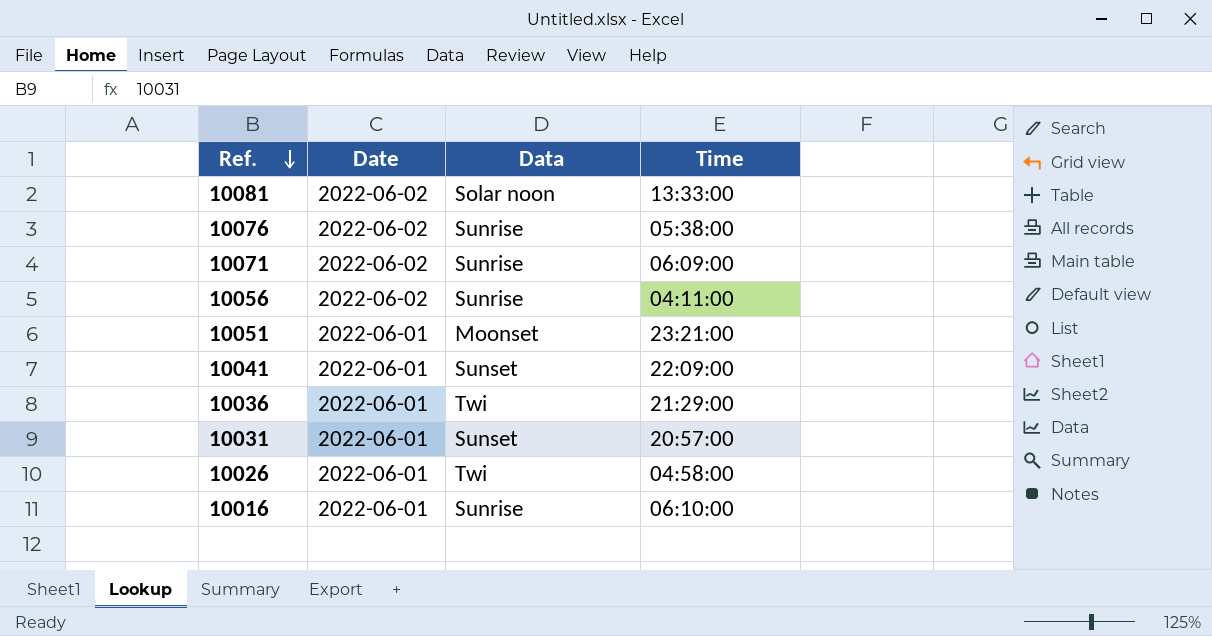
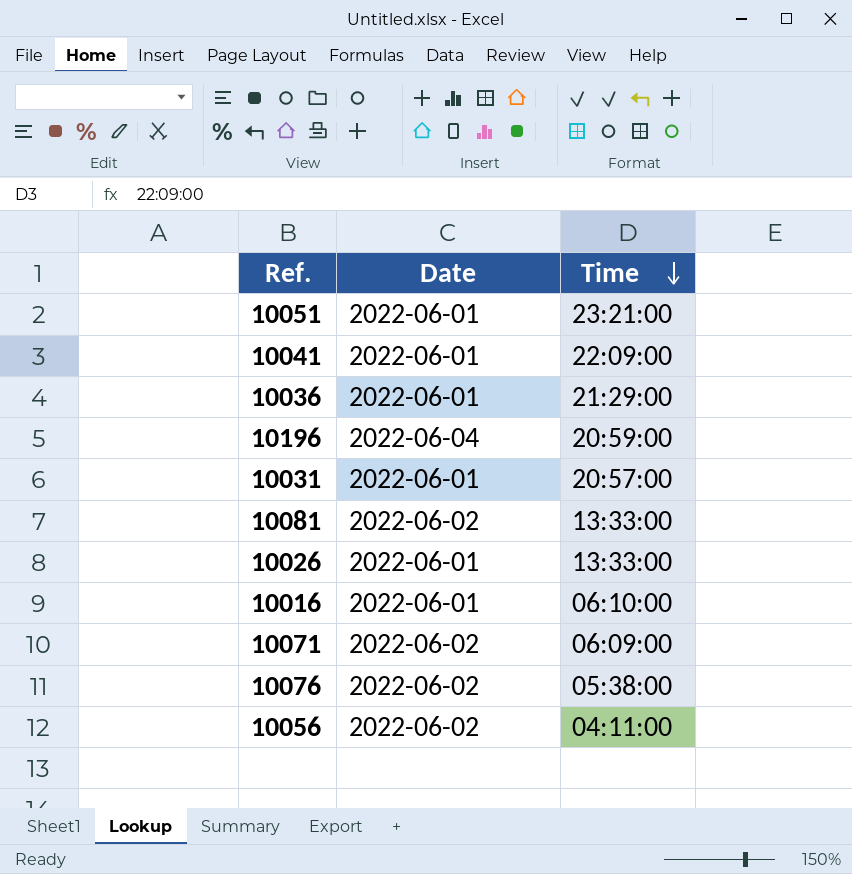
row order: Ref. descending -> Time descending
column Data | position: 3 -> none
row 10196: none -> 2022-06-04 | 20:59:00
10026 | Time: 04:58:00 -> 13:33:00

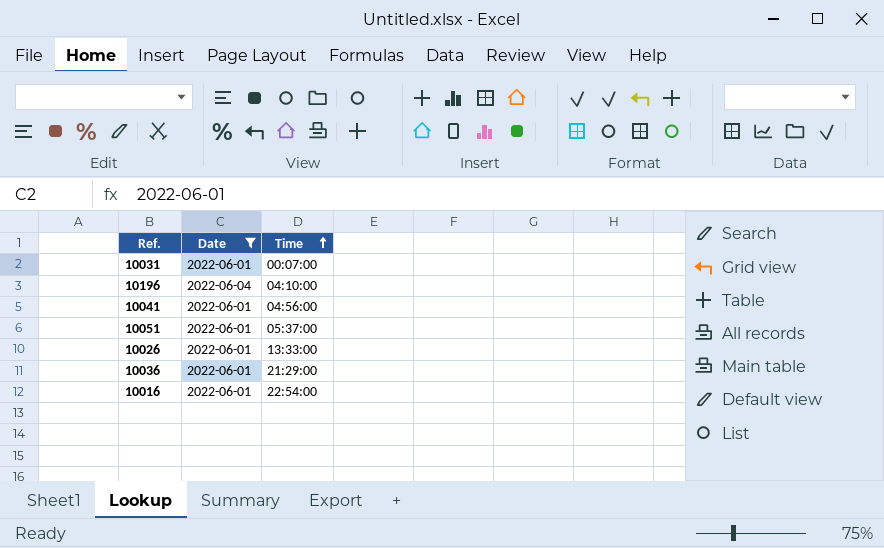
filter: none -> Date != 2022-06-02
row order: Time descending -> Time ascending
10031 | Time: 20:57:00 -> 00:07:00
10196 | Time: 20:59:00 -> 04:10:00
10041 | Time: 22:09:00 -> 04:56:00
10051 | Time: 23:21:00 -> 05:37:00
10016 | Time: 06:10:00 -> 22:54:00

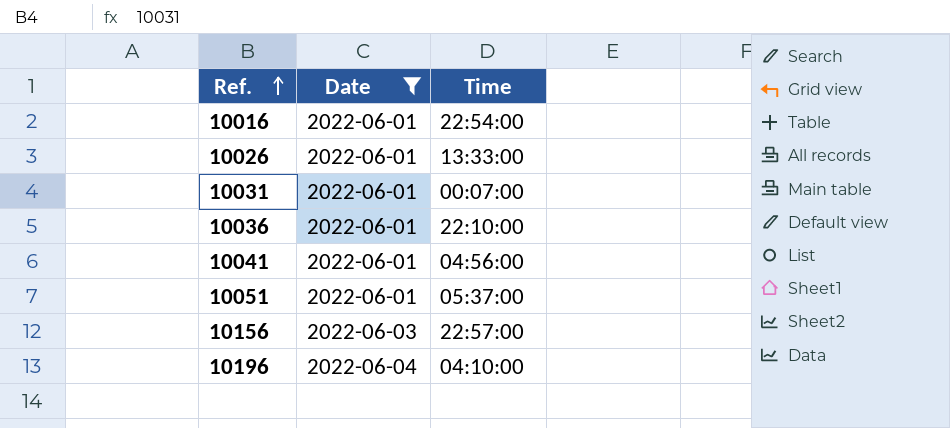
row order: Time ascending -> Ref. ascending
10036 | Time: 21:29:00 -> 22:10:00
row 10156: none -> 2022-06-03 | 22:57:00

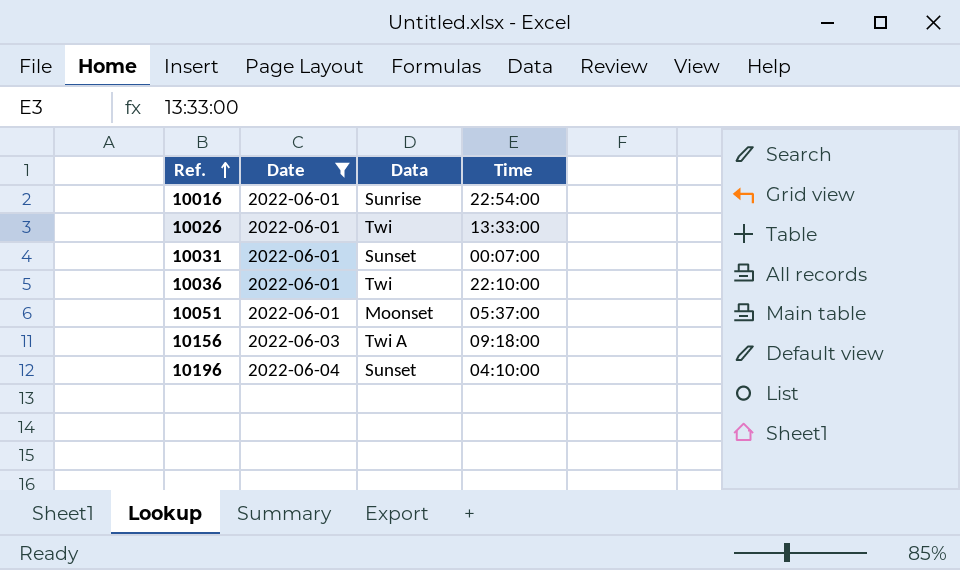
column Data | position: none -> 3
row 10041: 2022-06-01 | 04:56:00 -> none
10156 | Time: 22:57:00 -> 09:18:00

